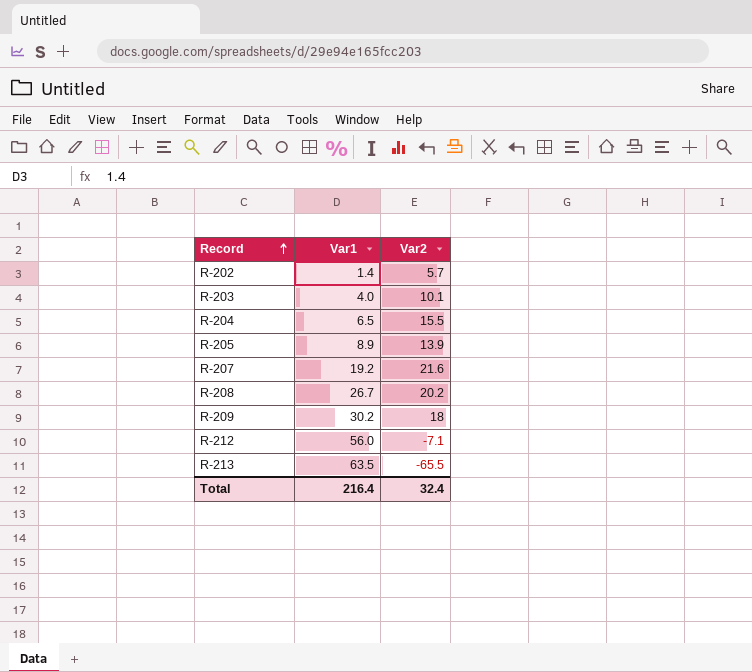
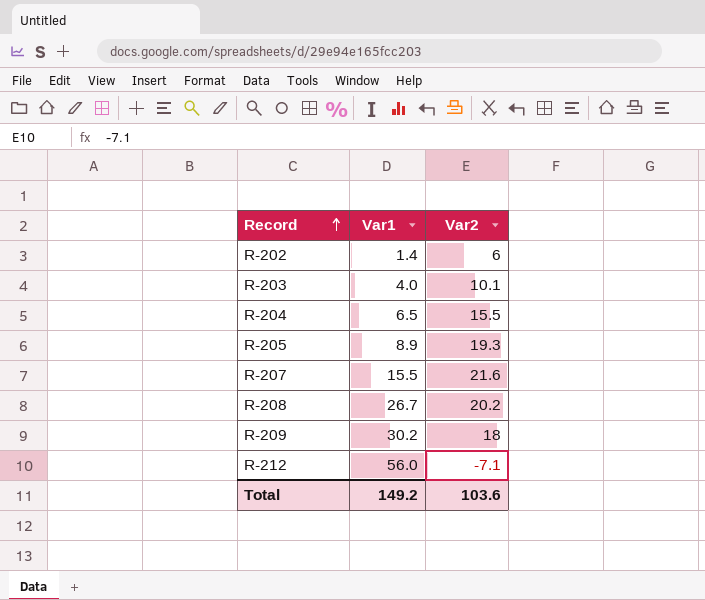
row R-213: 63.5 | -65.5 -> none
R-202 | Var2: 5.7 -> 6
R-205 | Var2: 13.9 -> 19.3
R-207 | Var1: 19.2 -> 15.5
Total | Var1: 216.4 -> 149.2
Total | Var2: 32.4 -> 103.6

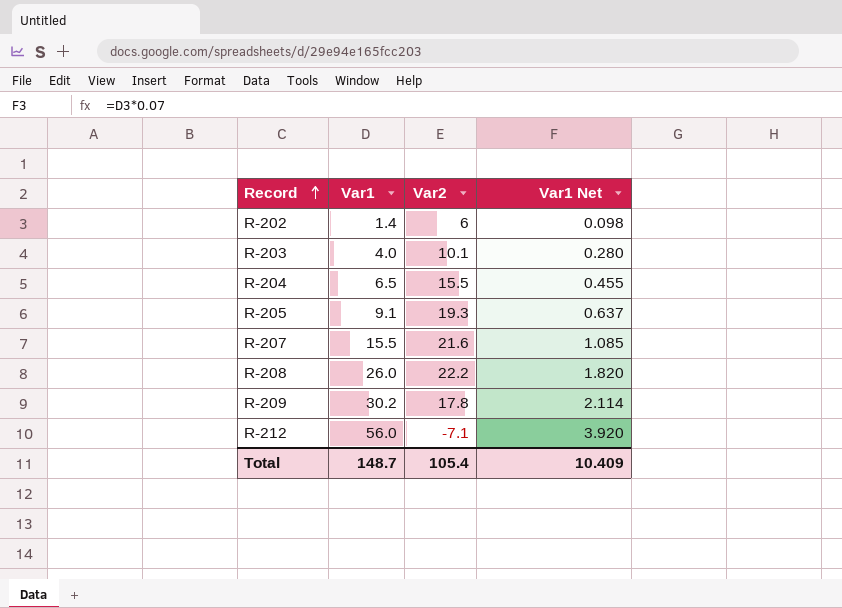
column Var1 Net | formula: none -> [Var1] * 0.07
R-205 | Var1: 8.9 -> 9.1
R-208 | Var1: 26.7 -> 26.0
R-208 | Var2: 20.2 -> 22.2
R-209 | Var2: 18 -> 17.8
Total | Var1: 149.2 -> 148.7
Total | Var2: 103.6 -> 105.4

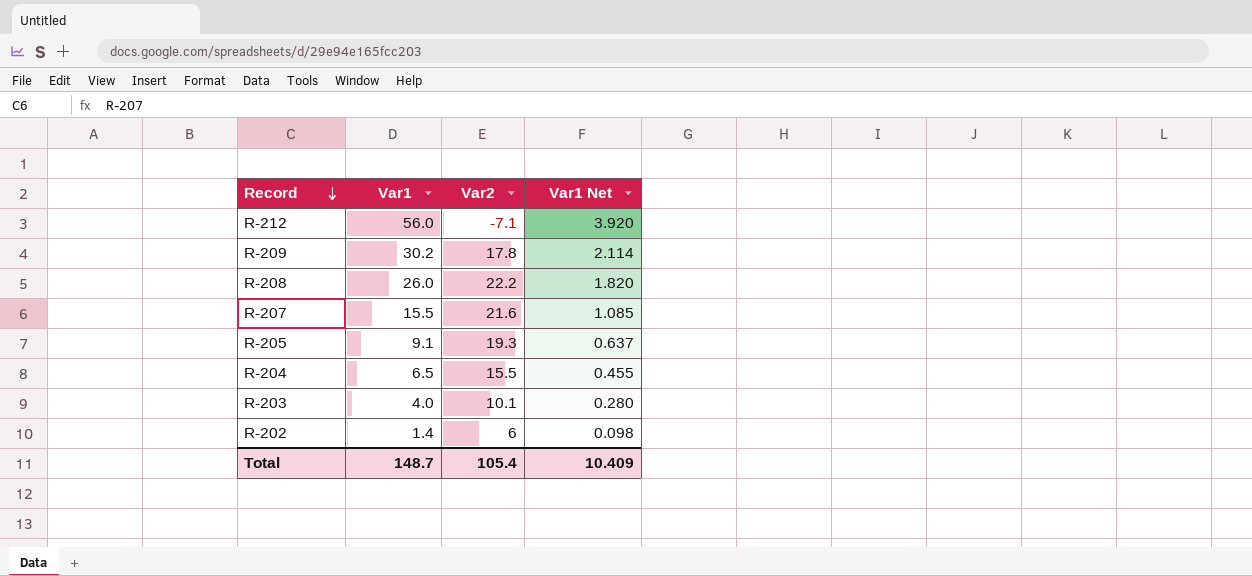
row order: Record ascending -> Record descending

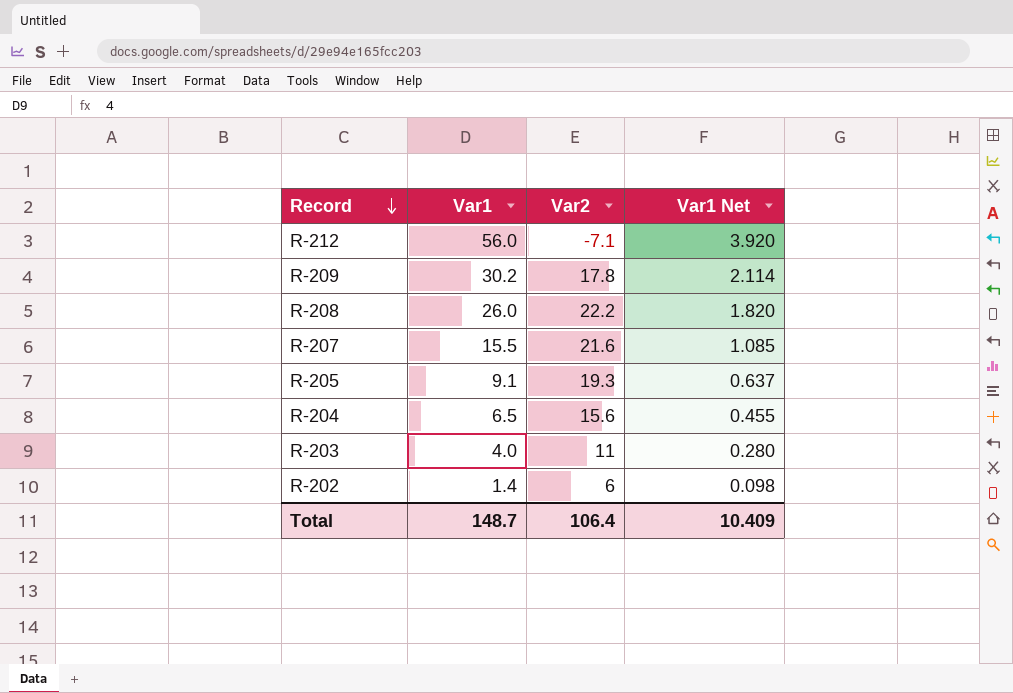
R-204 | Var2: 15.5 -> 15.6
R-203 | Var2: 10.1 -> 11
Total | Var2: 105.4 -> 106.4

